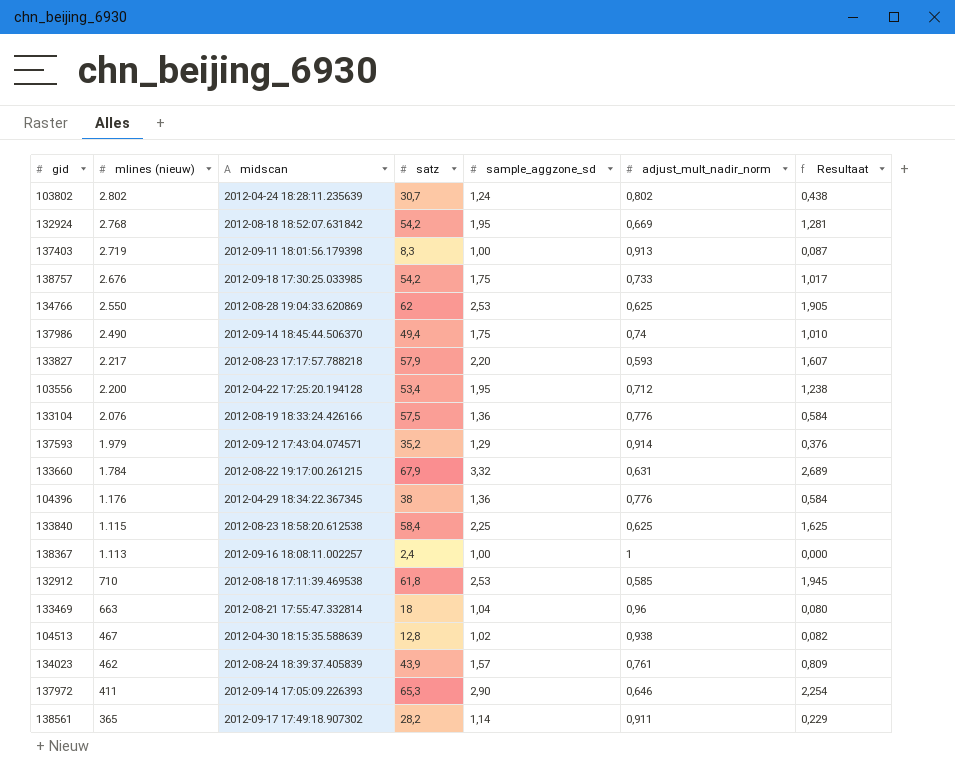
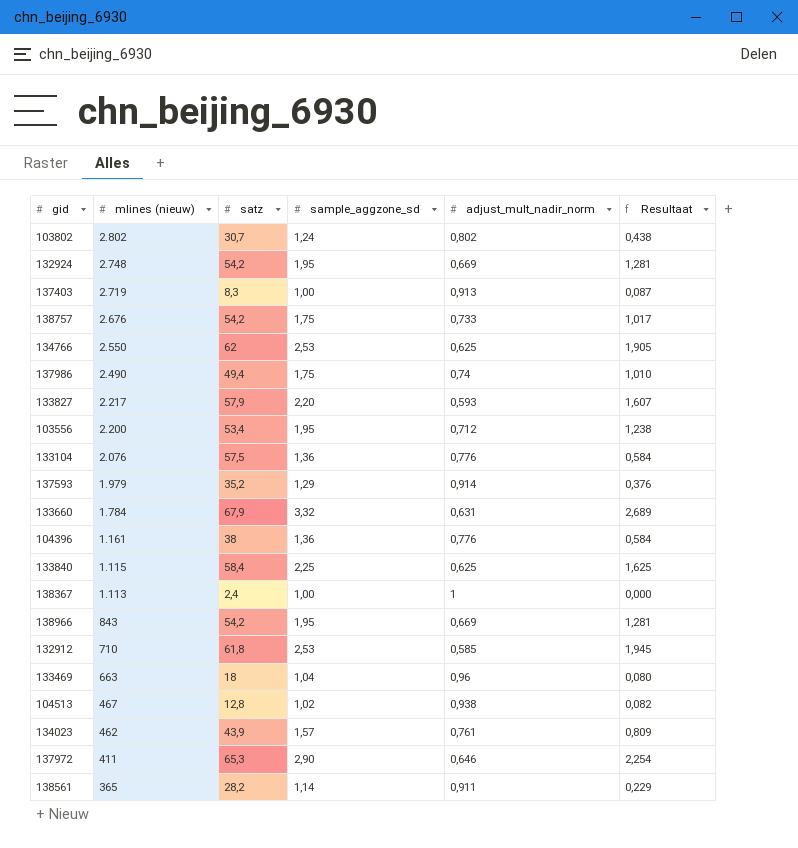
column midscan | position: 3 -> none
132924 | mlines (nieuw): 2.768 -> 2.748
104396 | mlines (nieuw): 1.176 -> 1.161
row 138966: none -> 843 | 54,2 | 1,95 | 0,669 | 1,281

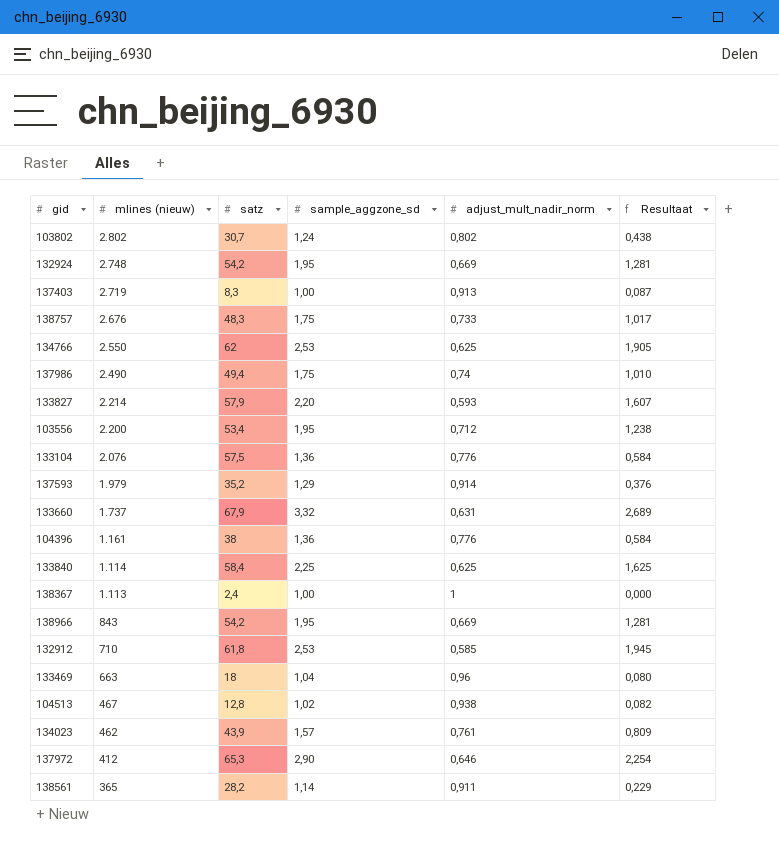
138757 | satz: 54,2 -> 48,3
133827 | mlines (nieuw): 2.217 -> 2.214
133660 | mlines (nieuw): 1.784 -> 1.737
133840 | mlines (nieuw): 1.115 -> 1.114
137972 | mlines (nieuw): 411 -> 412

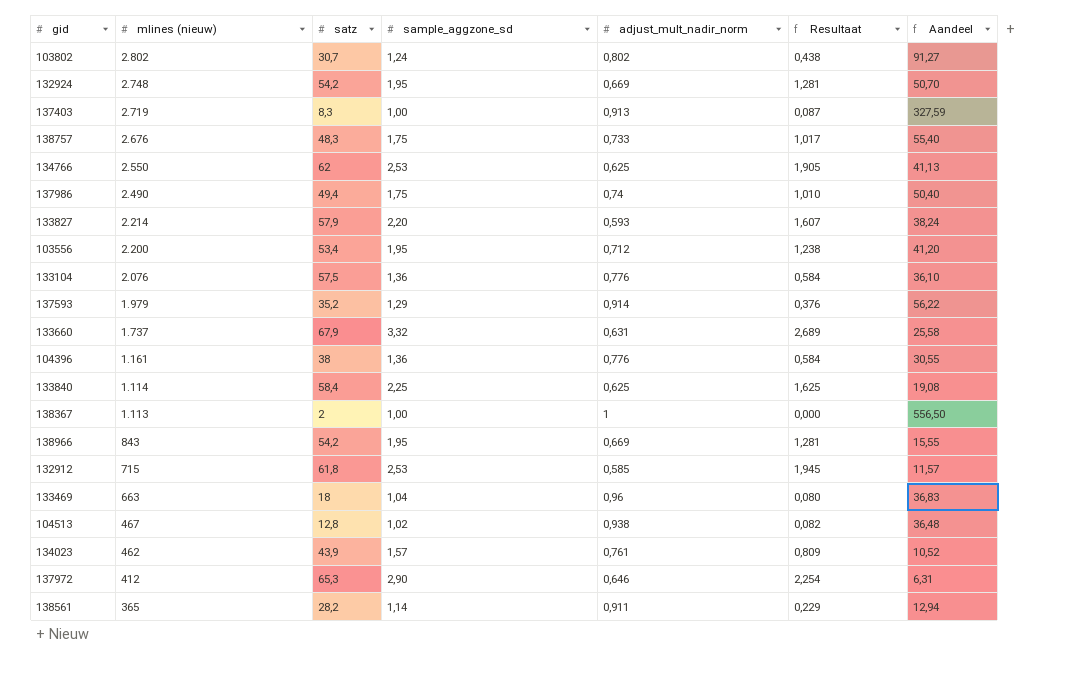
column Aandeel | formula: none -> [mlines (nieuw)] / [satz]
138367 | satz: 2,4 -> 2
132912 | mlines (nieuw): 710 -> 715

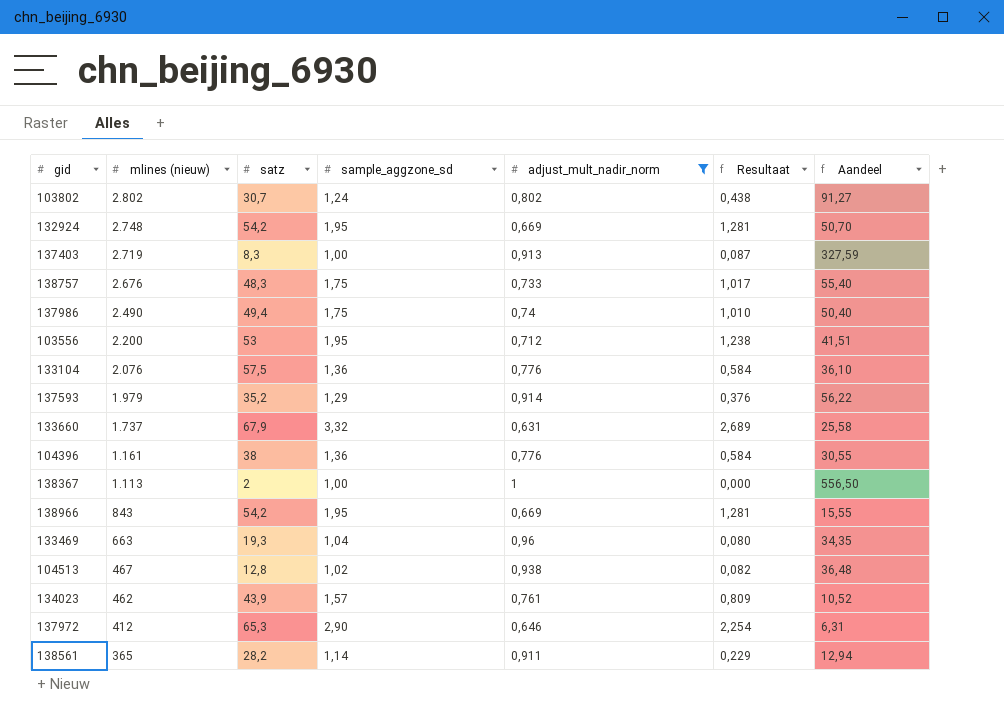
filter: none -> adjust_mult_nadir_norm >= 0,631
103556 | satz: 53,4 -> 53
103556 | Aandeel: 41,20 -> 41,51
133469 | satz: 18 -> 19,3
133469 | Aandeel: 36,83 -> 34,35

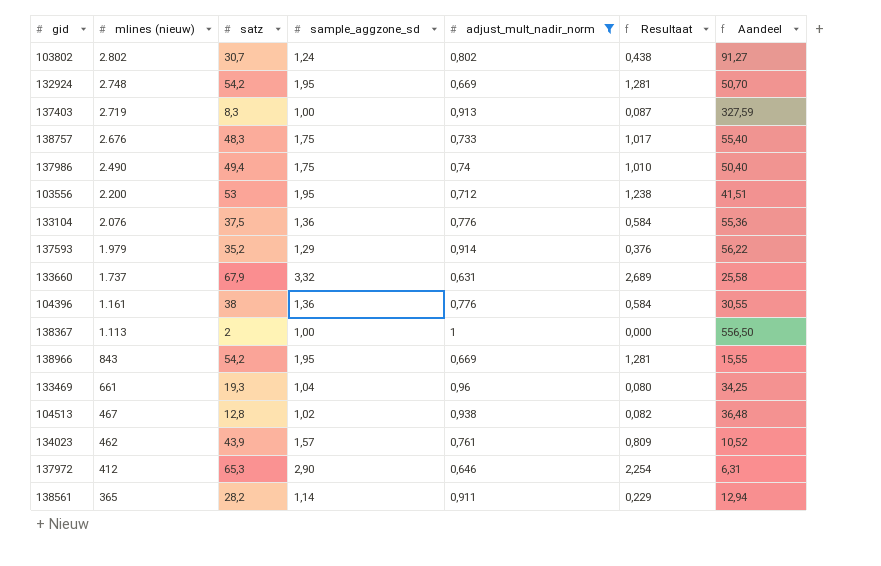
133104 | satz: 57,5 -> 37,5
133104 | Aandeel: 36,10 -> 55,36
133469 | mlines (nieuw): 663 -> 661
133469 | Aandeel: 34,35 -> 34,25

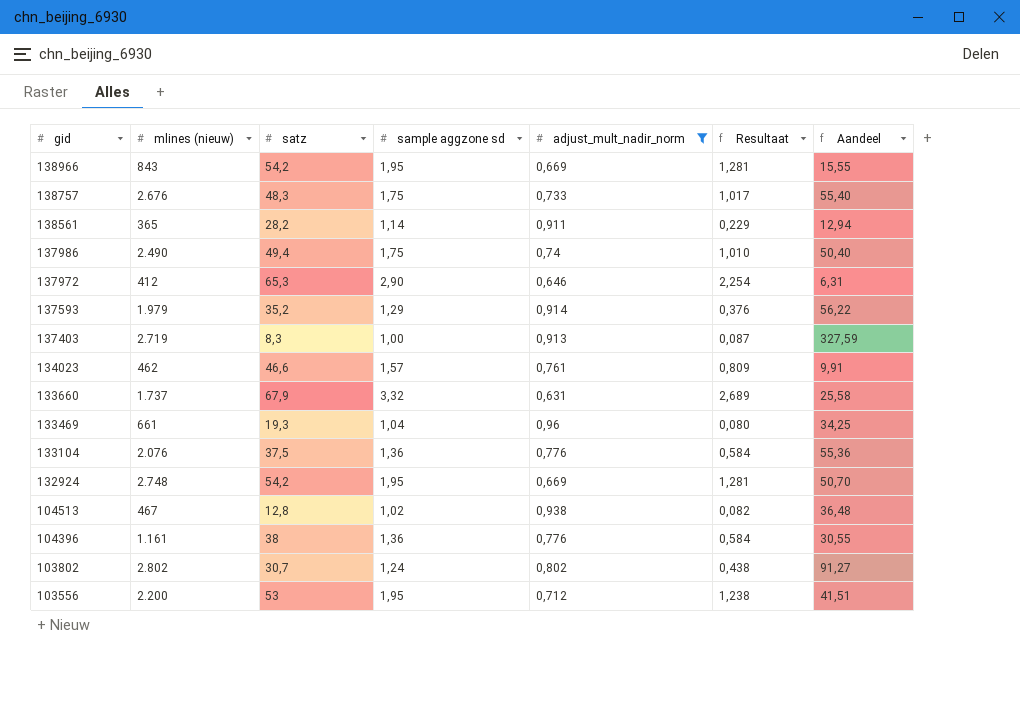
row order: mlines (nieuw) descending -> gid descending
column name: sample_aggzone_sd -> sample aggzone sd
row 138367: 1.113 | 2 | 1,00 | 1 | 0,000 | 556,50 -> none
134023 | satz: 43,9 -> 46,6
134023 | Aandeel: 10,52 -> 9,91

